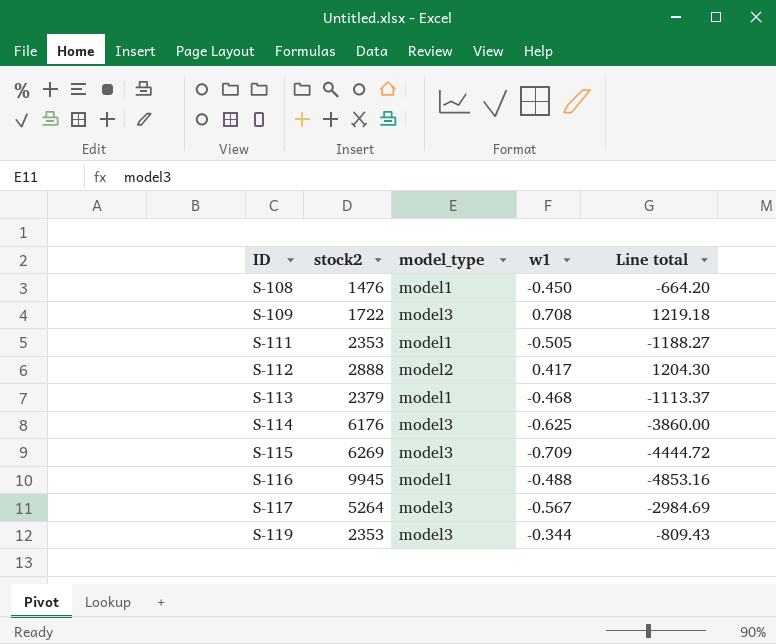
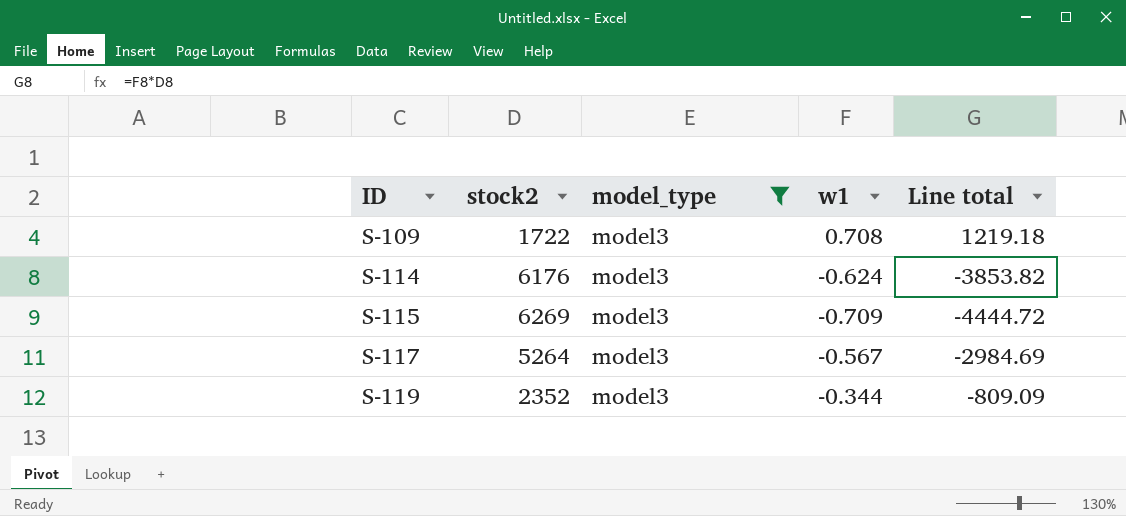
filter: none -> model_type = model3
S-114 | w1: -0.625 -> -0.624
S-114 | Line total: -3860.00 -> -3853.82
S-119 | stock2: 2353 -> 2352
S-119 | Line total: -809.43 -> -809.09

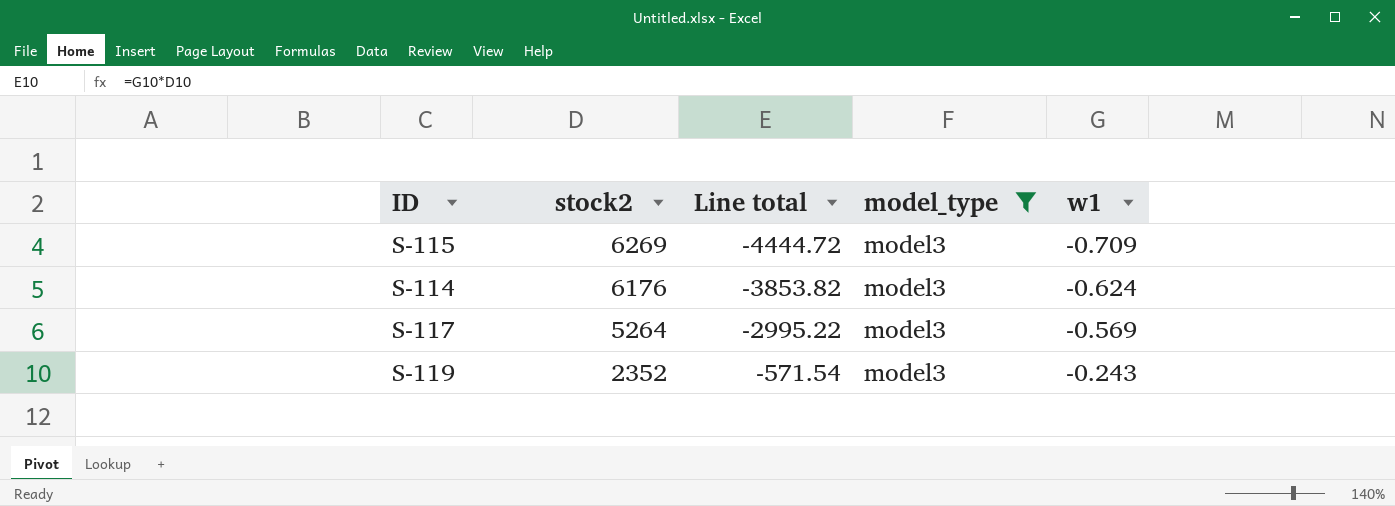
row order: ID ascending -> stock2 descending
column Line total | position: 5 -> 3
row S-109: 1722 | model3 | 0.708 | 1219.18 -> none
S-117 | Line total: -2984.69 -> -2995.22
S-117 | w1: -0.567 -> -0.569
S-119 | Line total: -809.09 -> -571.54
S-119 | w1: -0.344 -> -0.243

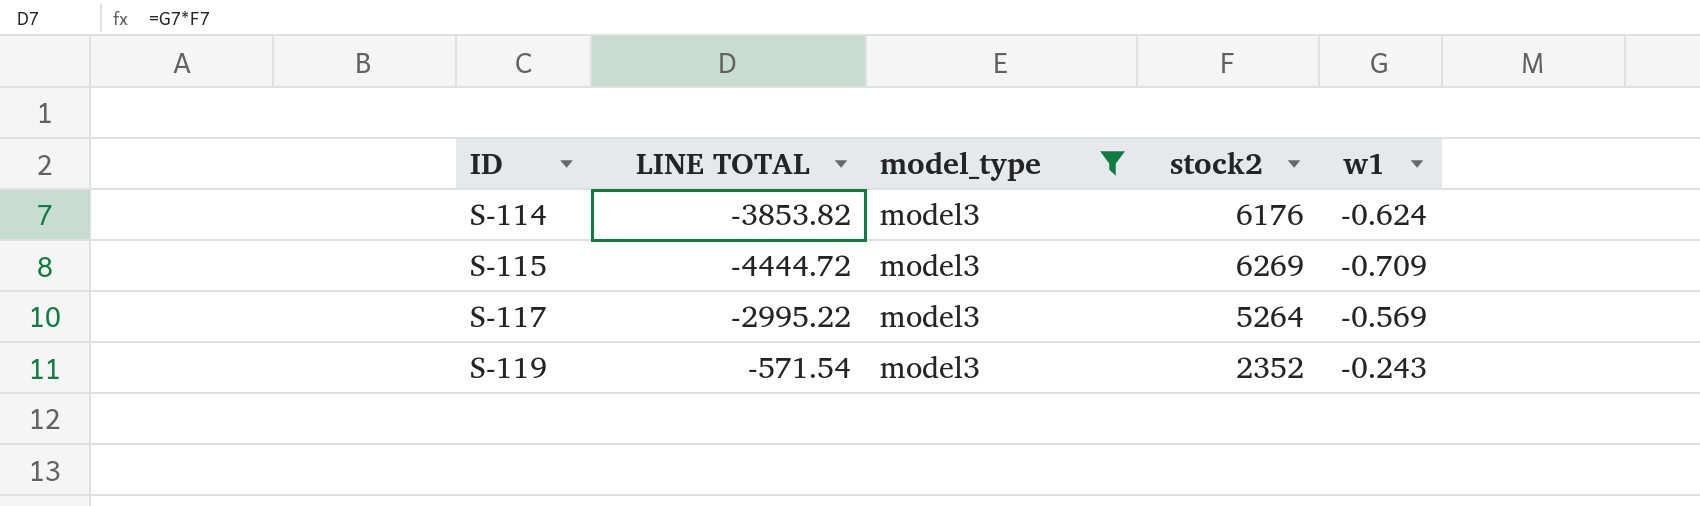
row order: stock2 descending -> ID ascending
column name: Line total -> LINE TOTAL
column stock2 | position: 2 -> 4

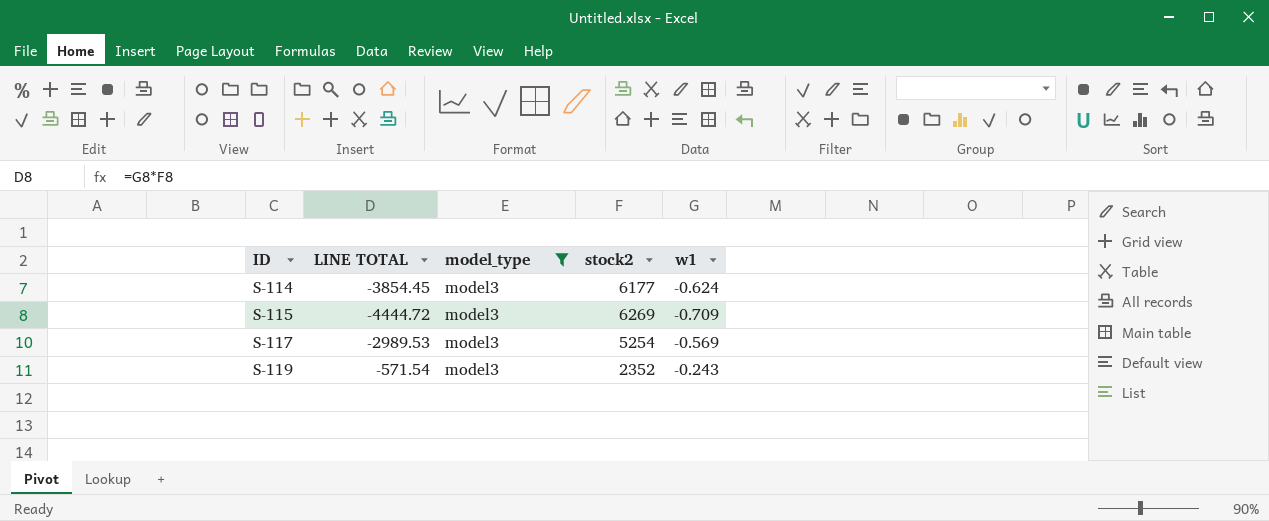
S-114 | LINE TOTAL: -3853.82 -> -3854.45
S-114 | stock2: 6176 -> 6177
S-117 | LINE TOTAL: -2995.22 -> -2989.53
S-117 | stock2: 5264 -> 5254

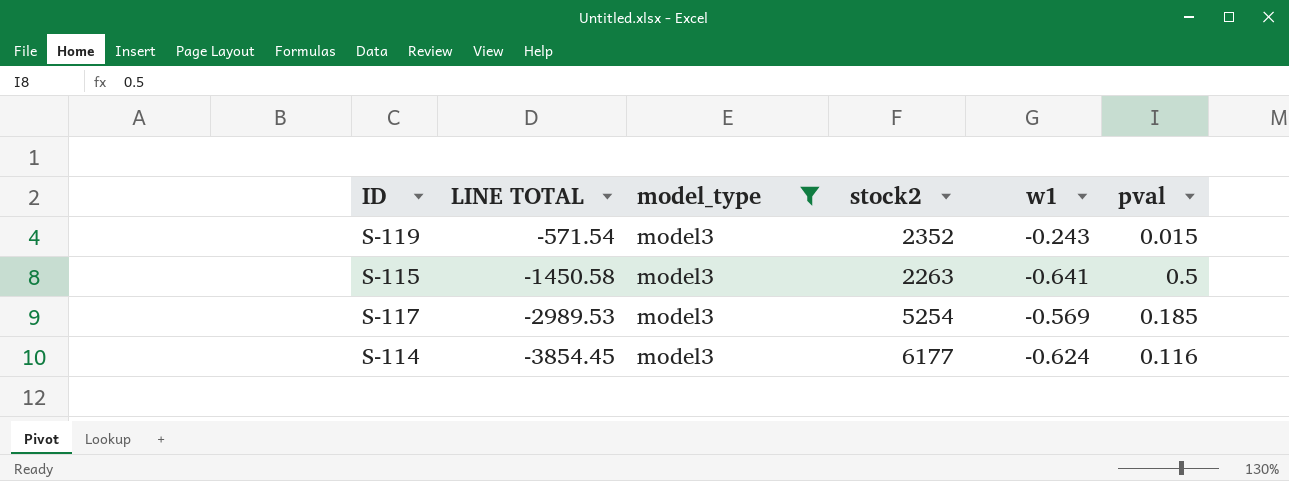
row order: ID ascending -> LINE TOTAL descending
column pval | position: none -> 6
S-115 | LINE TOTAL: -4444.72 -> -1450.58
S-115 | stock2: 6269 -> 2263
S-115 | w1: -0.709 -> -0.641

